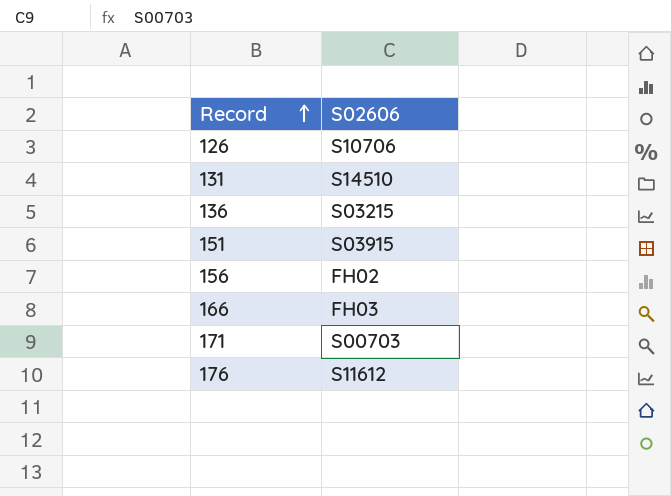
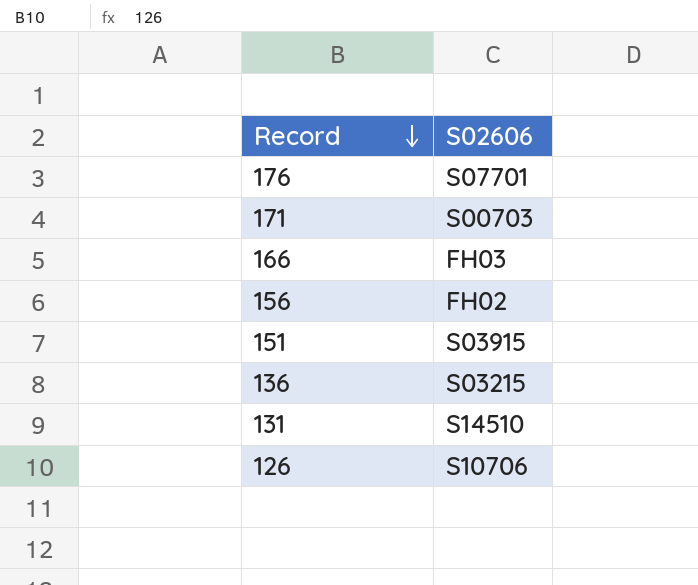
row order: Record ascending -> Record descending
176 | S02606: S11612 -> S07701

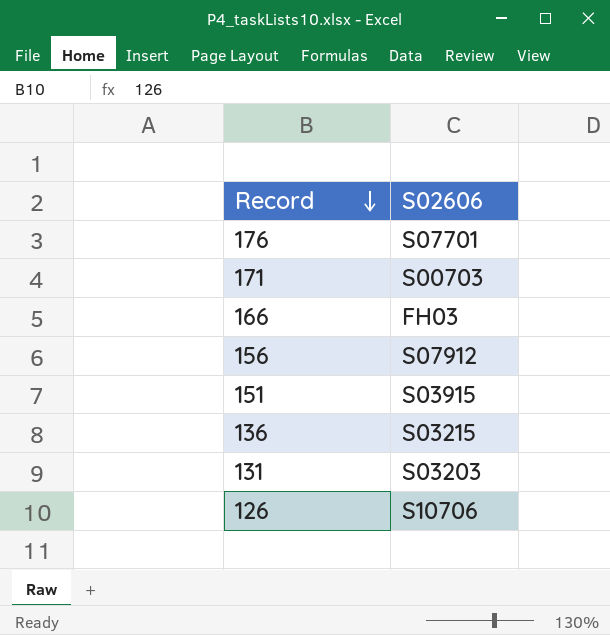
156 | S02606: FH02 -> S07912
131 | S02606: S14510 -> S03203

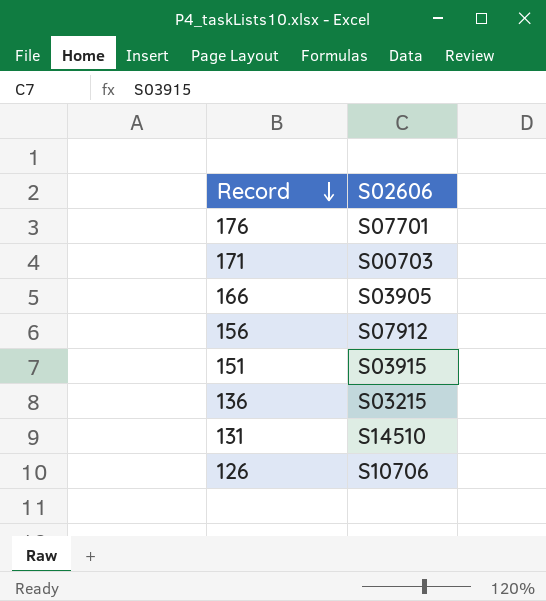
166 | S02606: FH03 -> S03905
131 | S02606: S03203 -> S14510

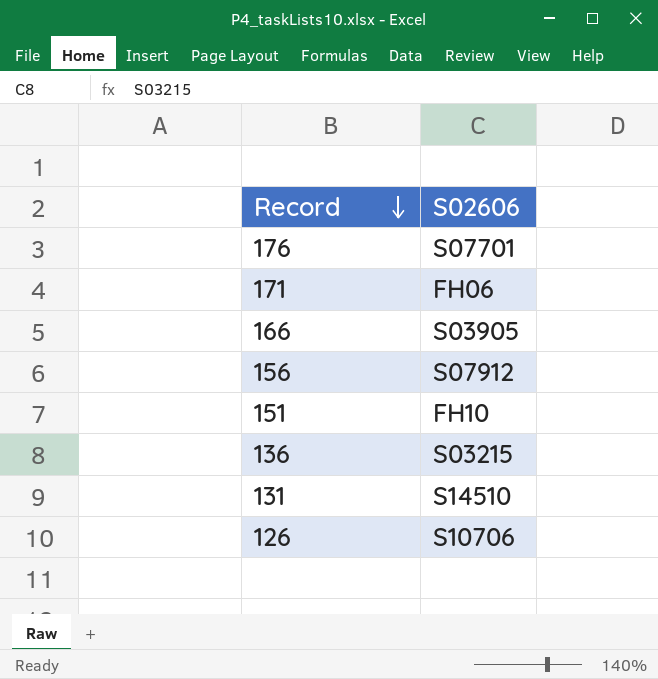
171 | S02606: S00703 -> FH06
151 | S02606: S03915 -> FH10

